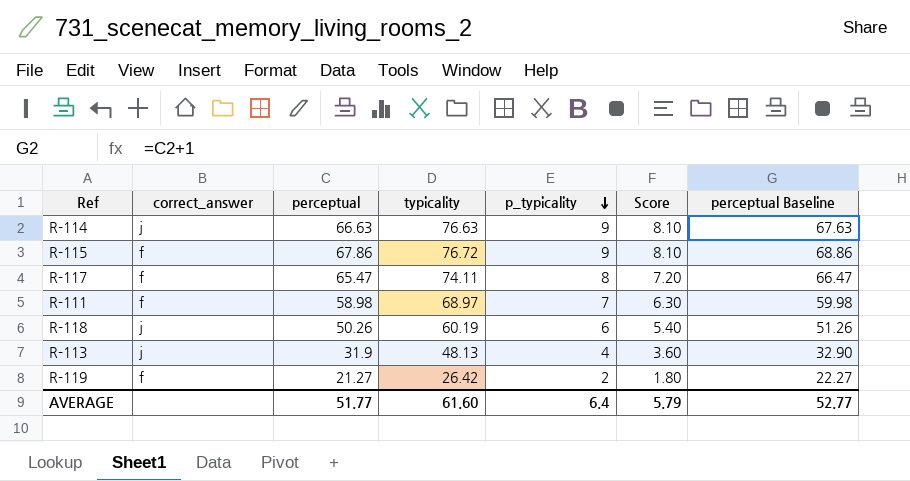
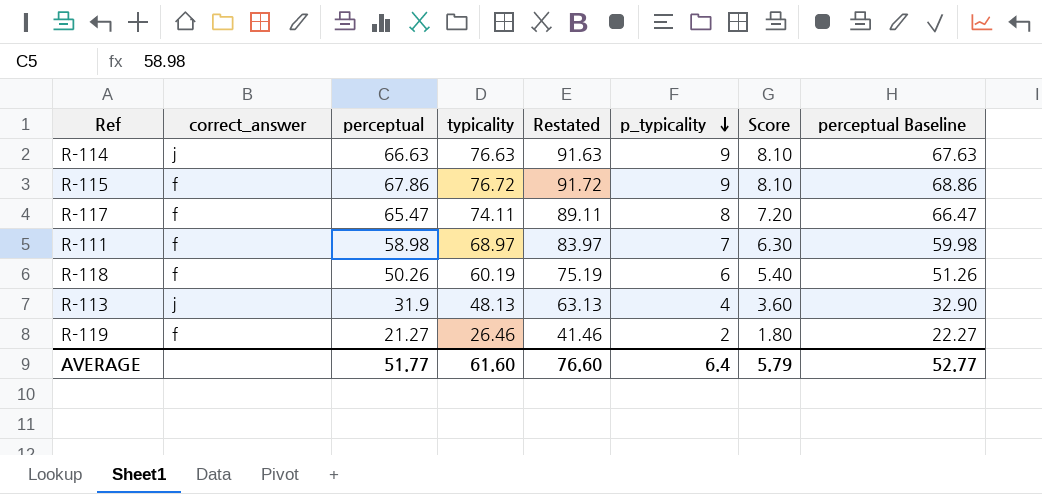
column Restated | formula: none -> [typicality] + 15
R-118 | correct_answer: j -> f
R-119 | typicality: 26.42 -> 26.46

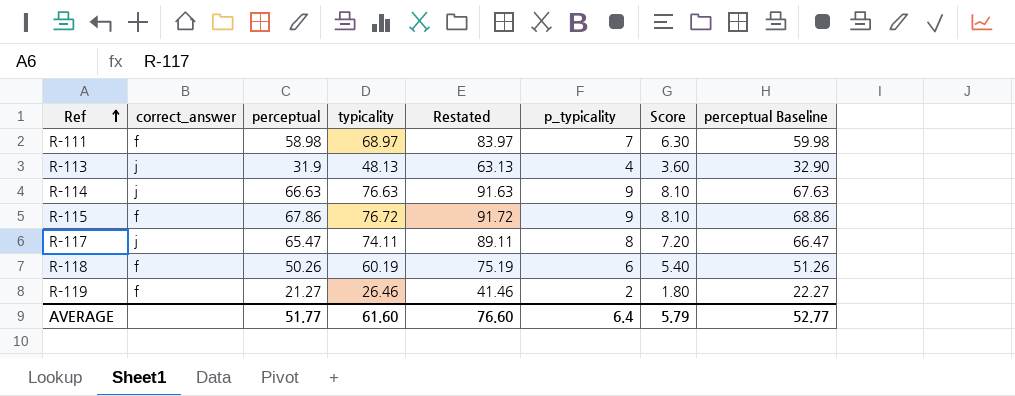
row order: p_typicality descending -> Ref ascending
R-117 | correct_answer: f -> j

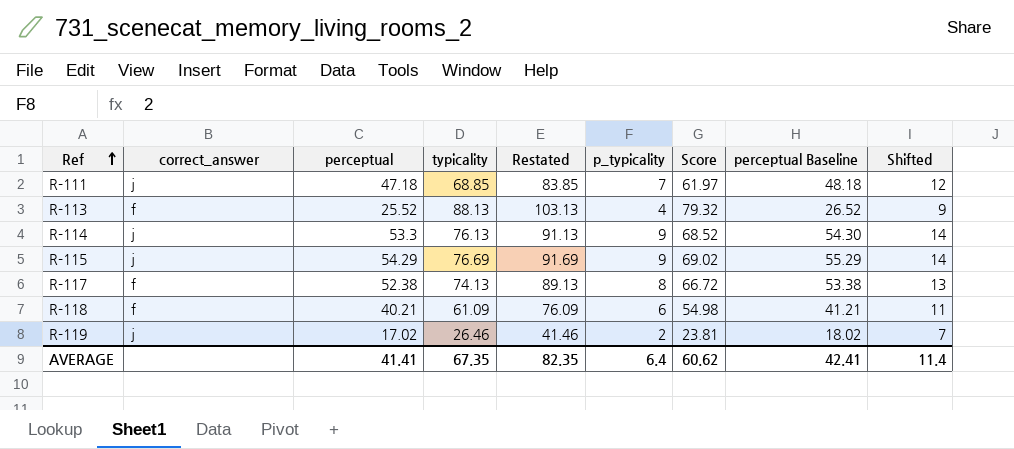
column Score | formula: [p_typicality] * 0.9 -> [typicality] * 0.9
column Shifted | formula: none -> [p_typicality] + 5
R-111 | correct_answer: f -> j
R-111 | perceptual: 58.98 -> 47.18
R-111 | typicality: 68.97 -> 68.85
R-111 | Restated: 83.97 -> 83.85
R-111 | perceptual Baseline: 59.98 -> 48.18
R-113 | correct_answer: j -> f
R-113 | perceptual: 31.9 -> 25.52
R-113 | typicality: 48.13 -> 88.13
R-113 | Restated: 63.13 -> 103.13
R-113 | perceptual Baseline: 32.90 -> 26.52
R-114 | perceptual: 66.63 -> 53.3
R-114 | typicality: 76.63 -> 76.13
R-114 | Restated: 91.63 -> 91.13
R-114 | perceptual Baseline: 67.63 -> 54.30
R-115 | correct_answer: f -> j
R-115 | perceptual: 67.86 -> 54.29
R-115 | typicality: 76.72 -> 76.69
R-115 | Restated: 91.72 -> 91.69
R-115 | perceptual Baseline: 68.86 -> 55.29
R-117 | correct_answer: j -> f
R-117 | perceptual: 65.47 -> 52.38
R-117 | typicality: 74.11 -> 74.13
R-117 | Restated: 89.11 -> 89.13
R-117 | perceptual Baseline: 66.47 -> 53.38
R-118 | perceptual: 50.26 -> 40.21
R-118 | typicality: 60.19 -> 61.09
R-118 | Restated: 75.19 -> 76.09
R-118 | perceptual Baseline: 51.26 -> 41.21
R-119 | correct_answer: f -> j
R-119 | perceptual: 21.27 -> 17.02
R-119 | perceptual Baseline: 22.27 -> 18.02
AVERAGE | perceptual: 51.77 -> 41.41
AVERAGE | typicality: 61.60 -> 67.35
AVERAGE | Restated: 76.60 -> 82.35
AVERAGE | Score: 5.79 -> 60.62
AVERAGE | perceptual Baseline: 52.77 -> 42.41

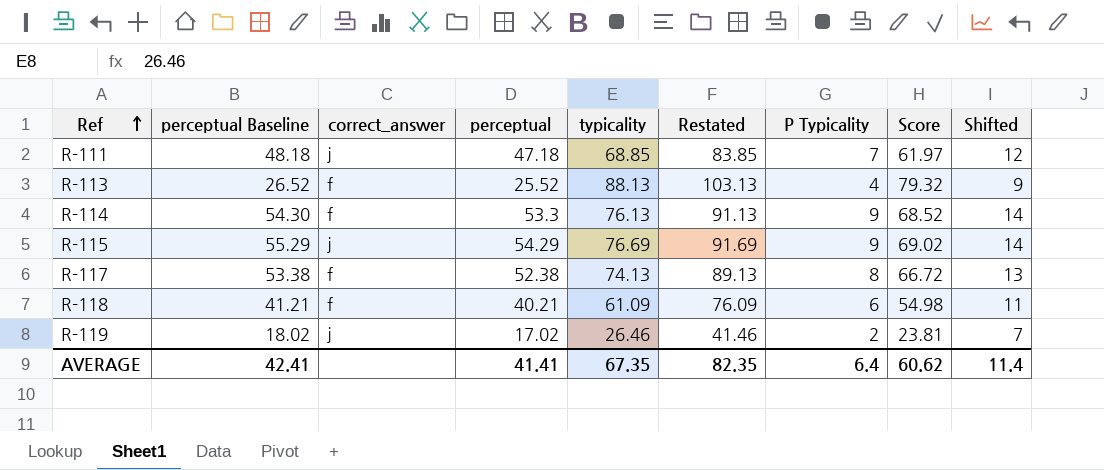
column perceptual Baseline | position: 8 -> 2
column name: p_typicality -> P Typicality
R-114 | correct_answer: j -> f

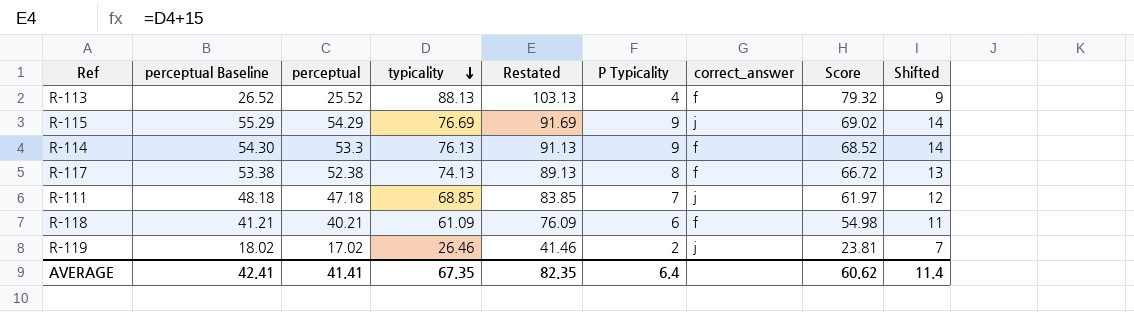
row order: Ref ascending -> typicality descending
column correct_answer | position: 3 -> 7

